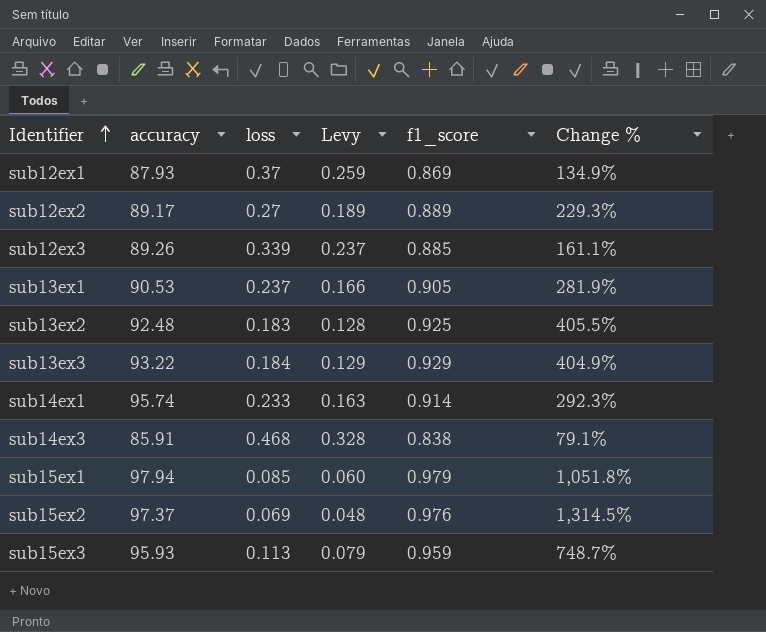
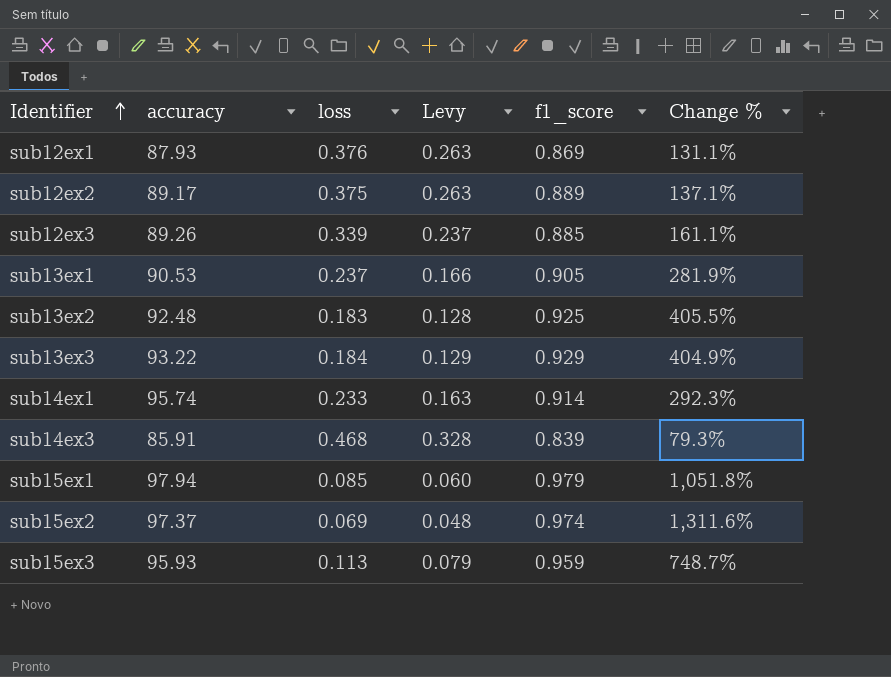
sub12ex1 | loss: 0.37 -> 0.376
sub12ex1 | Levy: 0.259 -> 0.263
sub12ex1 | Change %: 134.9% -> 131.1%
sub12ex2 | loss: 0.27 -> 0.375
sub12ex2 | Levy: 0.189 -> 0.263
sub12ex2 | Change %: 229.3% -> 137.1%
sub14ex3 | f1_score: 0.838 -> 0.839
sub14ex3 | Change %: 79.1% -> 79.3%
sub15ex2 | f1_score: 0.976 -> 0.974
sub15ex2 | Change %: 1,314.5% -> 1,311.6%

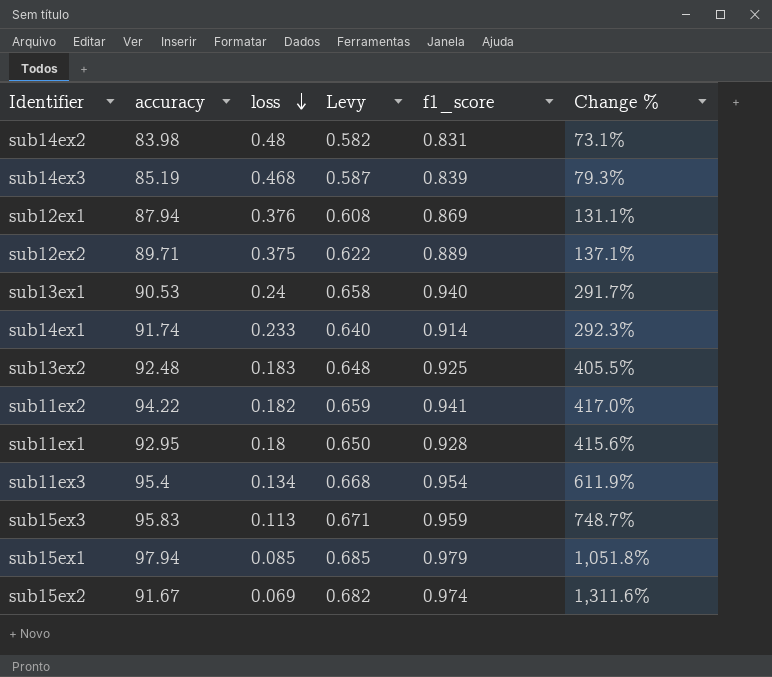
row order: Identifier ascending -> loss descending
column Levy | formula: [loss] * 0.7 -> [f1_score] * 0.7
row sub12ex3: 89.26 | 0.339 | 0.237 | 0.885 | 161.1% -> none
row sub13ex3: 93.22 | 0.184 | 0.129 | 0.929 | 404.9% -> none
row sub14ex2: none -> 83.98 | 0.48 | 0.582 | 0.831 | 73.1%
sub14ex3 | accuracy: 85.91 -> 85.19
sub12ex1 | accuracy: 87.93 -> 87.94
sub12ex2 | accuracy: 89.17 -> 89.71
sub13ex1 | loss: 0.237 -> 0.24
sub13ex1 | f1_score: 0.905 -> 0.940
sub13ex1 | Change %: 281.9% -> 291.7%
sub14ex1 | accuracy: 95.74 -> 91.74
row sub11ex2: none -> 94.22 | 0.182 | 0.659 | 0.941 | 417.0%
row sub11ex1: none -> 92.95 | 0.18 | 0.650 | 0.928 | 415.6%
row sub11ex3: none -> 95.4 | 0.134 | 0.668 | 0.954 | 611.9%
sub15ex3 | accuracy: 95.93 -> 95.83
sub15ex2 | accuracy: 97.37 -> 91.67

